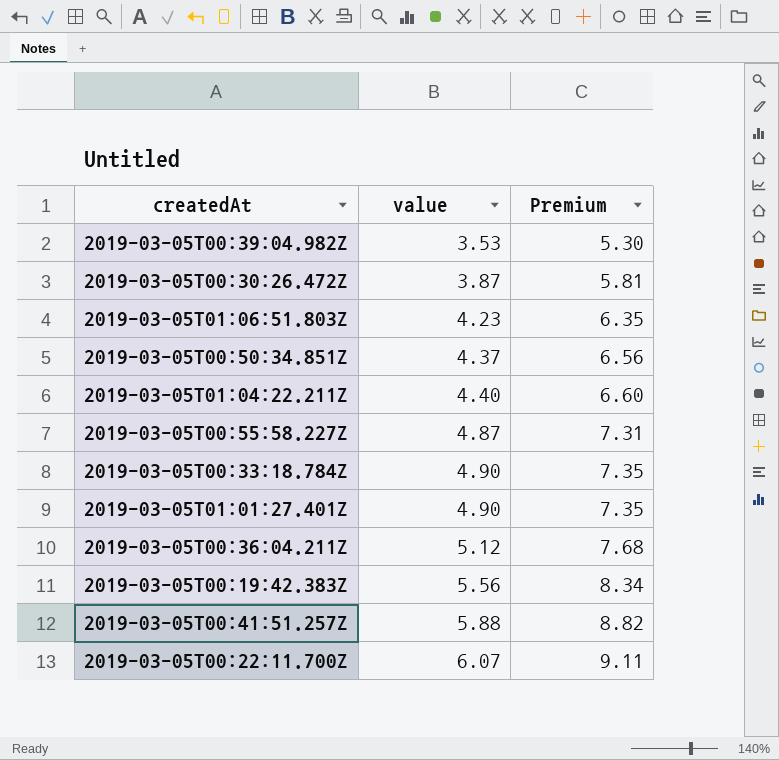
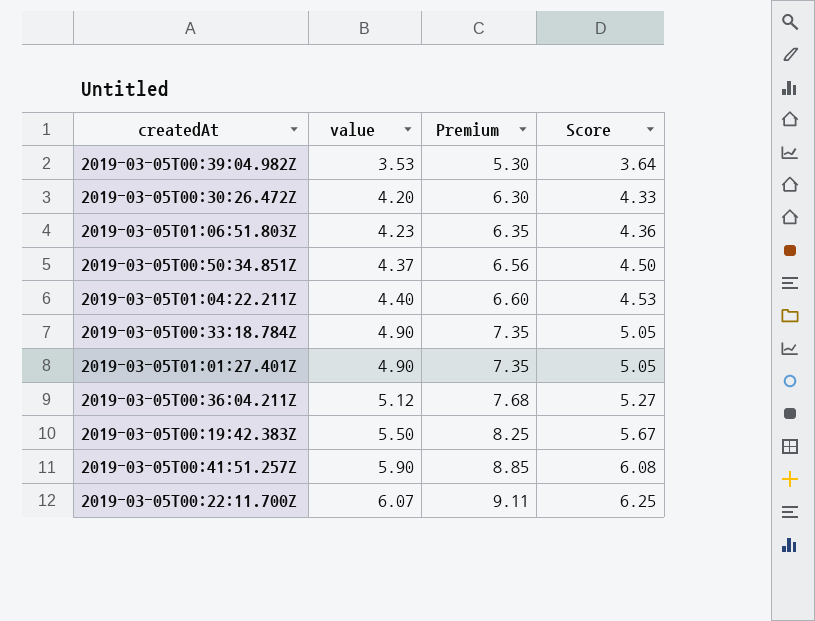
column Score | formula: none -> [value] * 1.03
row 2019-03-05T00:55:58.227Z: 4.87 | 7.31 -> none
2019-03-05T00:30:26.472Z | value: 3.87 -> 4.20
2019-03-05T00:30:26.472Z | Premium: 5.81 -> 6.30
2019-03-05T00:19:42.383Z | value: 5.56 -> 5.50
2019-03-05T00:19:42.383Z | Premium: 8.34 -> 8.25
2019-03-05T00:41:51.257Z | value: 5.88 -> 5.90
2019-03-05T00:41:51.257Z | Premium: 8.82 -> 8.85

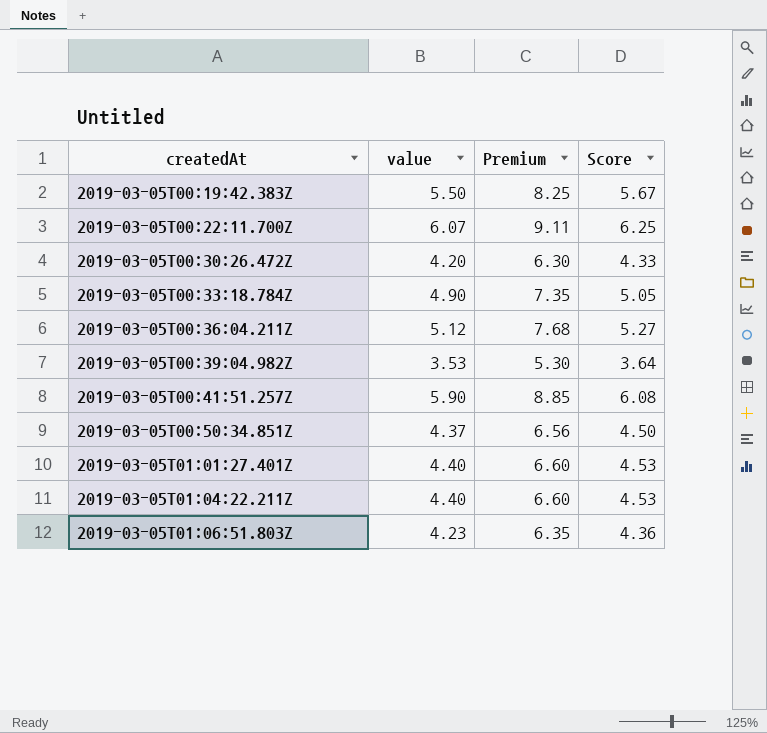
row order: value ascending -> createdAt ascending
2019-03-05T01:01:27.401Z | value: 4.90 -> 4.40
2019-03-05T01:01:27.401Z | Premium: 7.35 -> 6.60
2019-03-05T01:01:27.401Z | Score: 5.05 -> 4.53

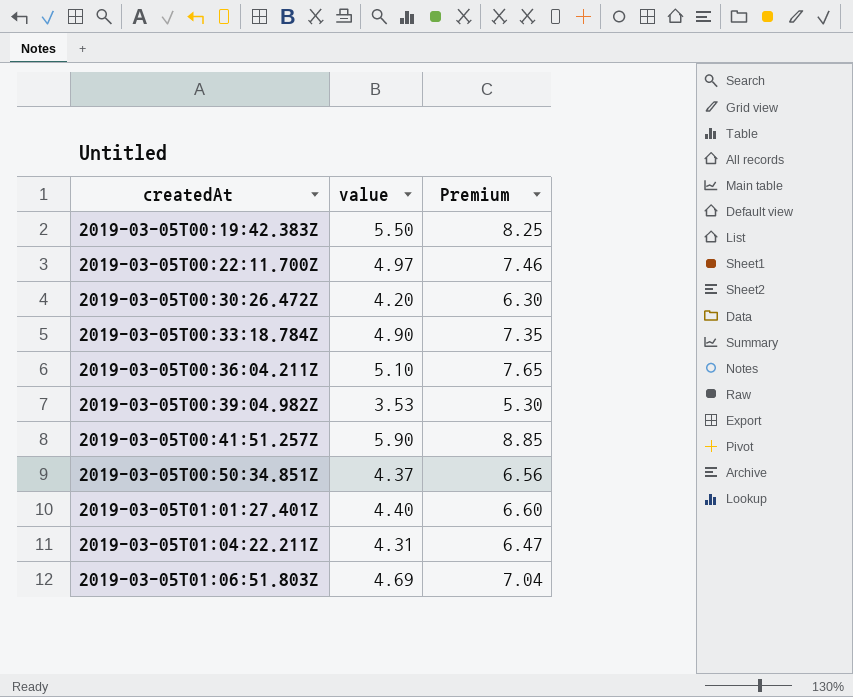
column Score | formula: [value] * 1.03 -> none
2019-03-05T00:22:11.700Z | value: 6.07 -> 4.97
2019-03-05T00:22:11.700Z | Premium: 9.11 -> 7.46
2019-03-05T00:36:04.211Z | value: 5.12 -> 5.10
2019-03-05T00:36:04.211Z | Premium: 7.68 -> 7.65
2019-03-05T01:04:22.211Z | value: 4.40 -> 4.31
2019-03-05T01:04:22.211Z | Premium: 6.60 -> 6.47
2019-03-05T01:06:51.803Z | value: 4.23 -> 4.69
2019-03-05T01:06:51.803Z | Premium: 6.35 -> 7.04

